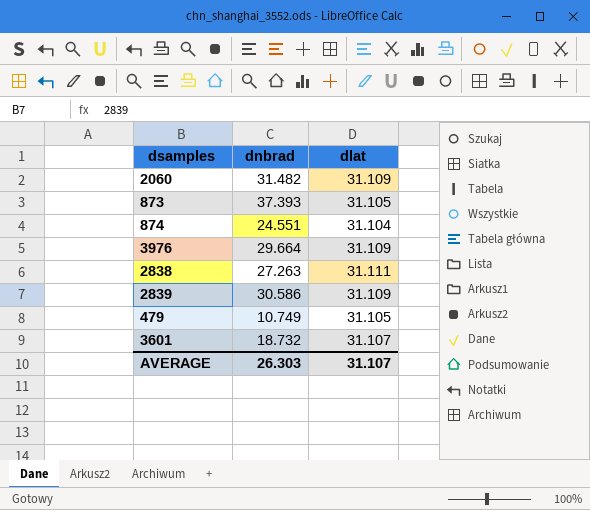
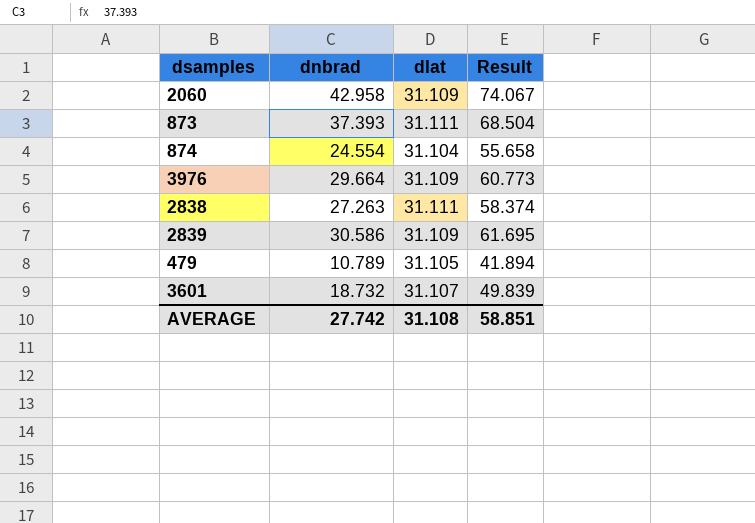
column Result | formula: none -> [dnbrad] + [dlat]
2060 | dnbrad: 31.482 -> 42.958
873 | dlat: 31.105 -> 31.111
874 | dnbrad: 24.551 -> 24.554
479 | dnbrad: 10.749 -> 10.789
AVERAGE | dnbrad: 26.303 -> 27.742
AVERAGE | dlat: 31.107 -> 31.108

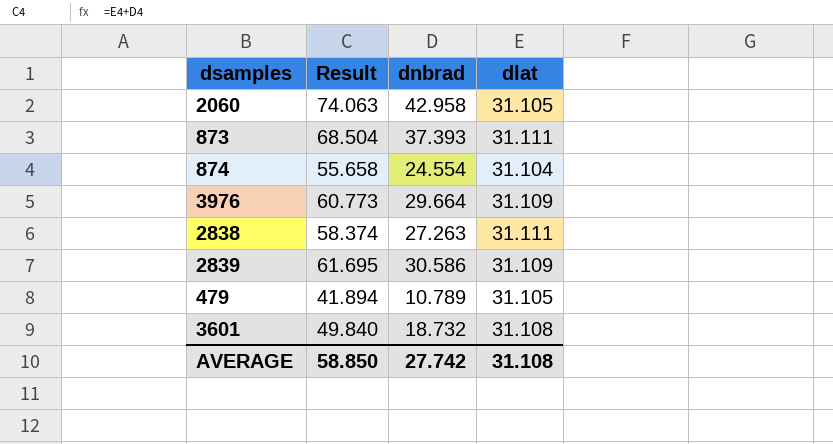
column Result | position: 4 -> 2
2060 | Result: 74.067 -> 74.063
2060 | dlat: 31.109 -> 31.105
3601 | Result: 49.839 -> 49.840
3601 | dlat: 31.107 -> 31.108
AVERAGE | Result: 58.851 -> 58.850

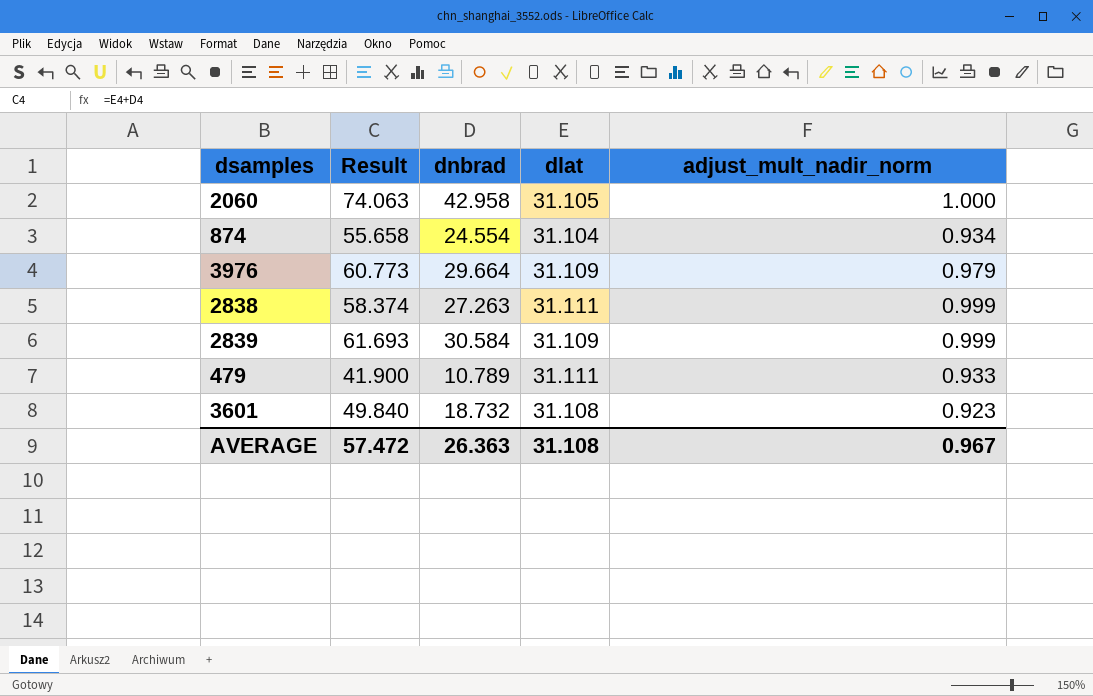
column adjust_mult_nadir_norm | position: none -> 5
row 873: 68.504 | 37.393 | 31.111 -> none
2839 | Result: 61.695 -> 61.693
2839 | dnbrad: 30.586 -> 30.584
479 | Result: 41.894 -> 41.900
479 | dlat: 31.105 -> 31.111
AVERAGE | Result: 58.850 -> 57.472
AVERAGE | dnbrad: 27.742 -> 26.363

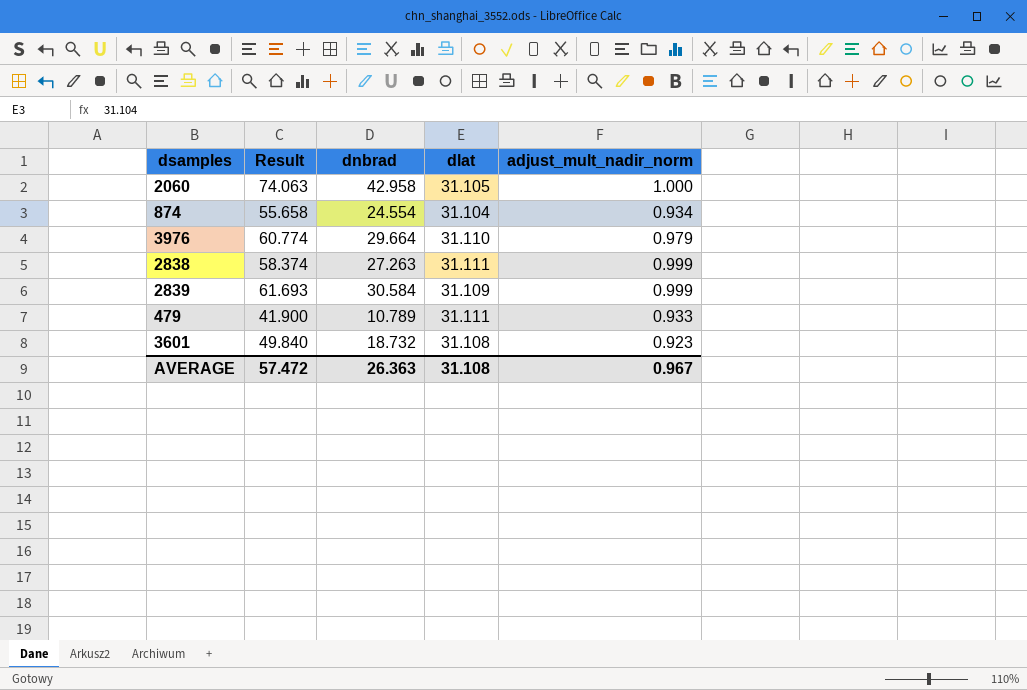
3976 | Result: 60.773 -> 60.774
3976 | dlat: 31.109 -> 31.110

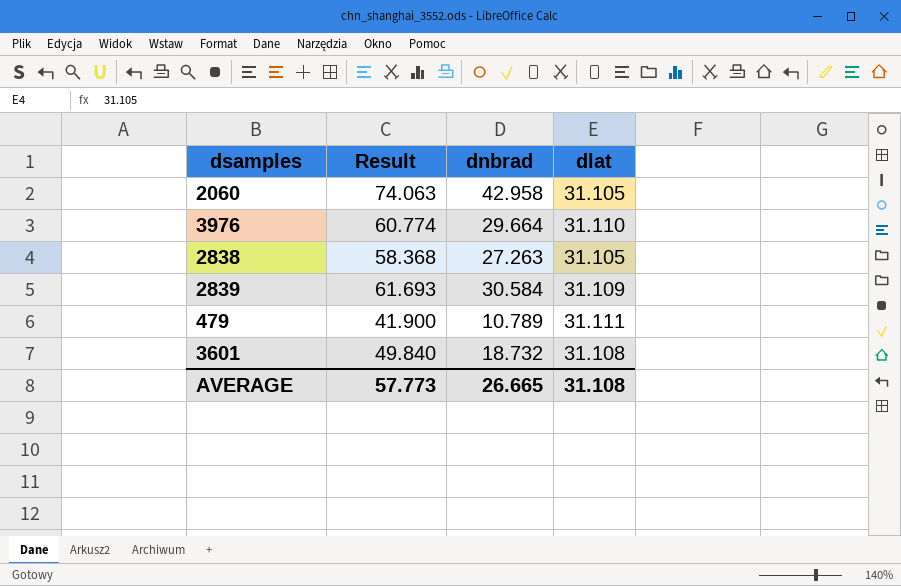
column adjust_mult_nadir_norm | position: 5 -> none
row 874: 55.658 | 24.554 | 31.104 | 0.934 -> none
2838 | Result: 58.374 -> 58.368
2838 | dlat: 31.111 -> 31.105
AVERAGE | Result: 57.472 -> 57.773
AVERAGE | dnbrad: 26.363 -> 26.665

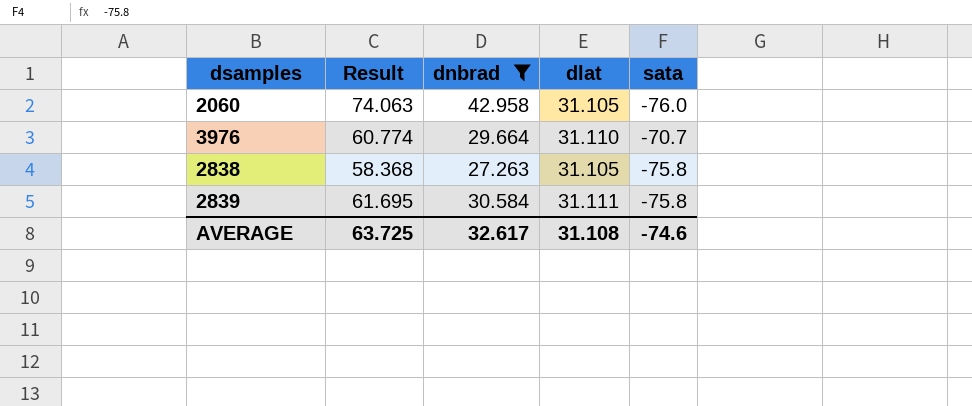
filter: none -> dnbrad >= 27.263
column sata | position: none -> 5
2839 | Result: 61.693 -> 61.695
2839 | dlat: 31.109 -> 31.111
AVERAGE | Result: 57.773 -> 63.725
AVERAGE | dnbrad: 26.665 -> 32.617

